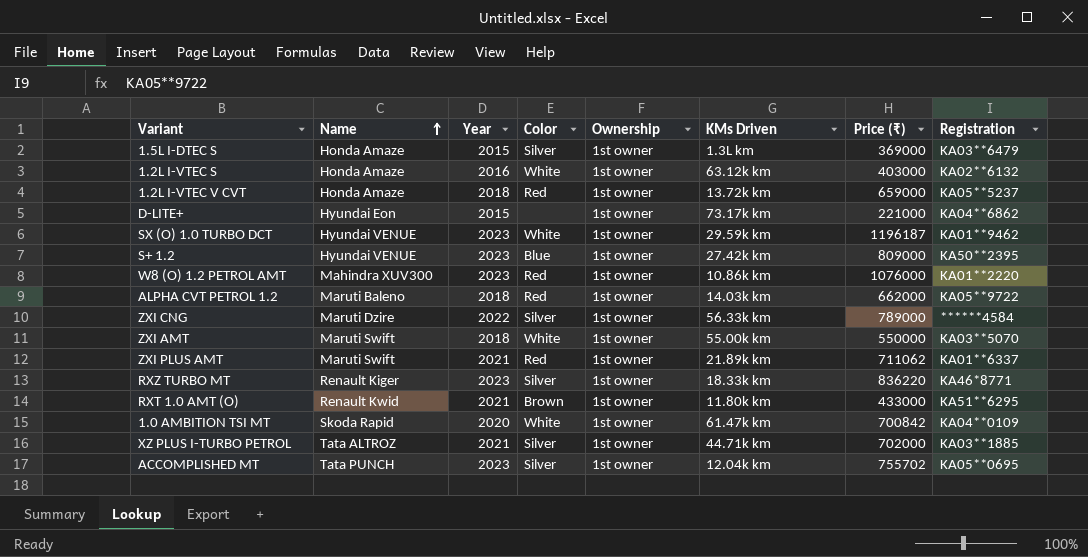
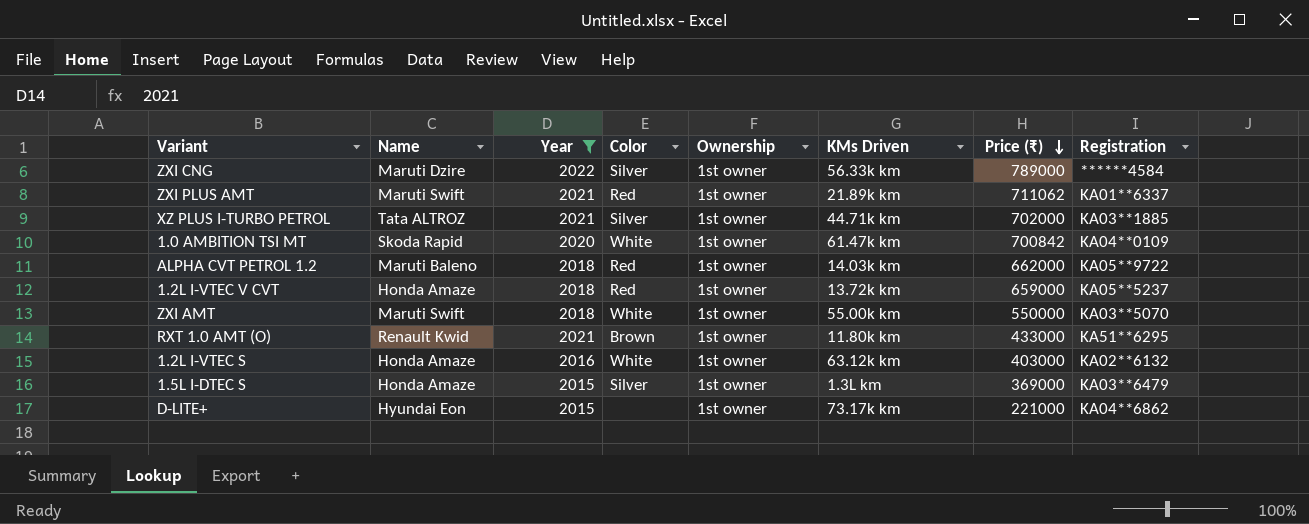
filter: none -> Year != 2023
row order: Name ascending -> Price (₹) descending

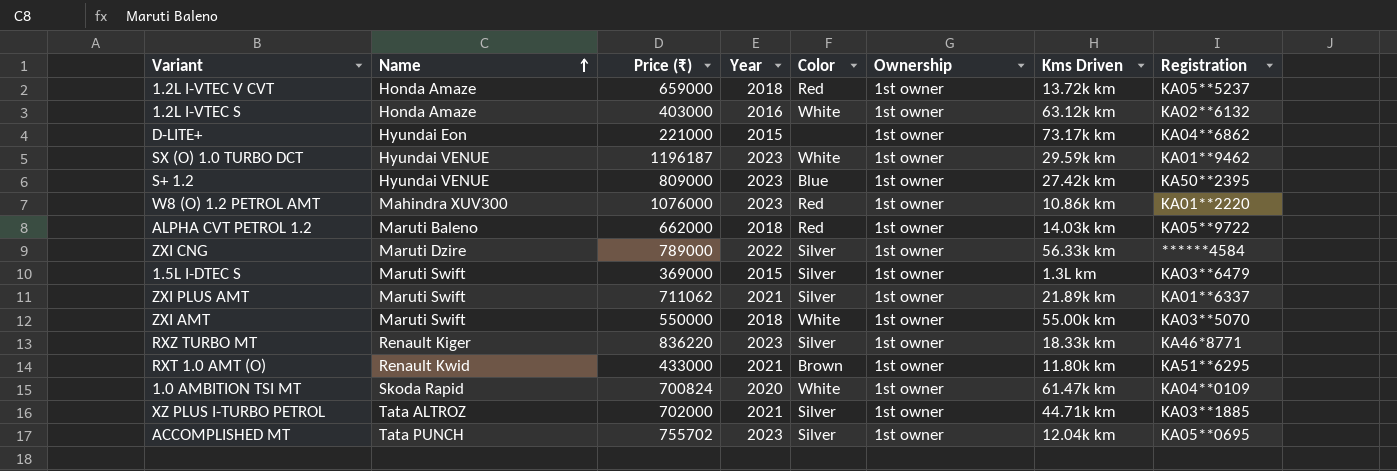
filter: Year != 2023 -> none
row order: Price (₹) descending -> Name ascending
column Price (₹) | position: 7 -> 3
column name: KMs Driven -> Kms Driven
1.5L I-DTEC S | Name: Honda Amaze -> Maruti Swift
ZXI PLUS AMT | Color: Red -> Silver
1.0 AMBITION TSI MT | Price (₹): 700842 -> 700824

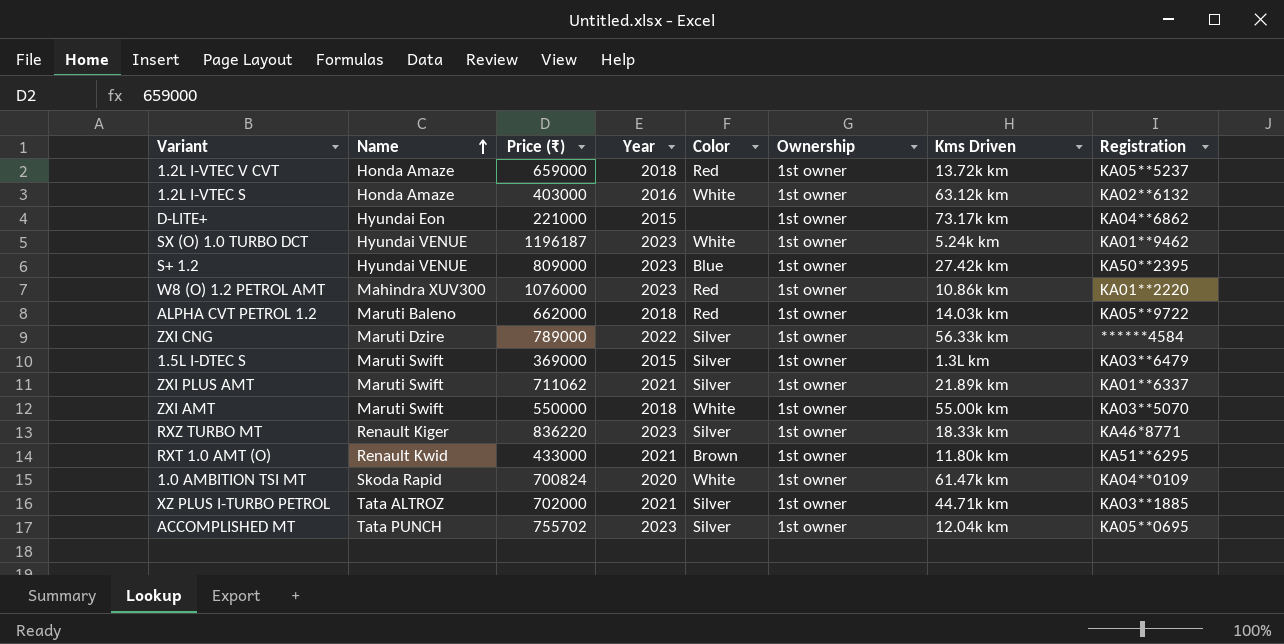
SX (O) 1.0 TURBO DCT | Kms Driven: 29.59k km -> 5.24k km

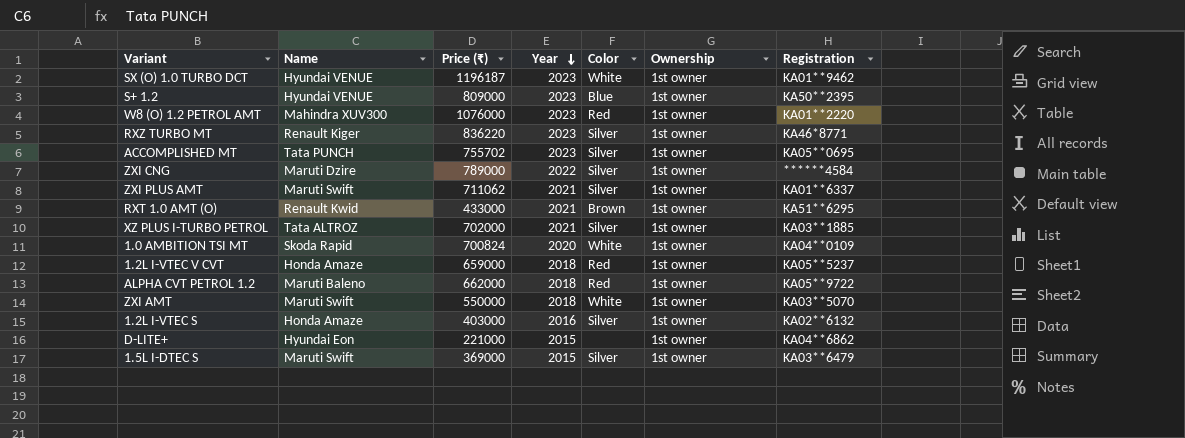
row order: Name ascending -> Year descending
column Kms Driven | position: 7 -> none
1.2L I-VTEC S | Color: White -> Silver

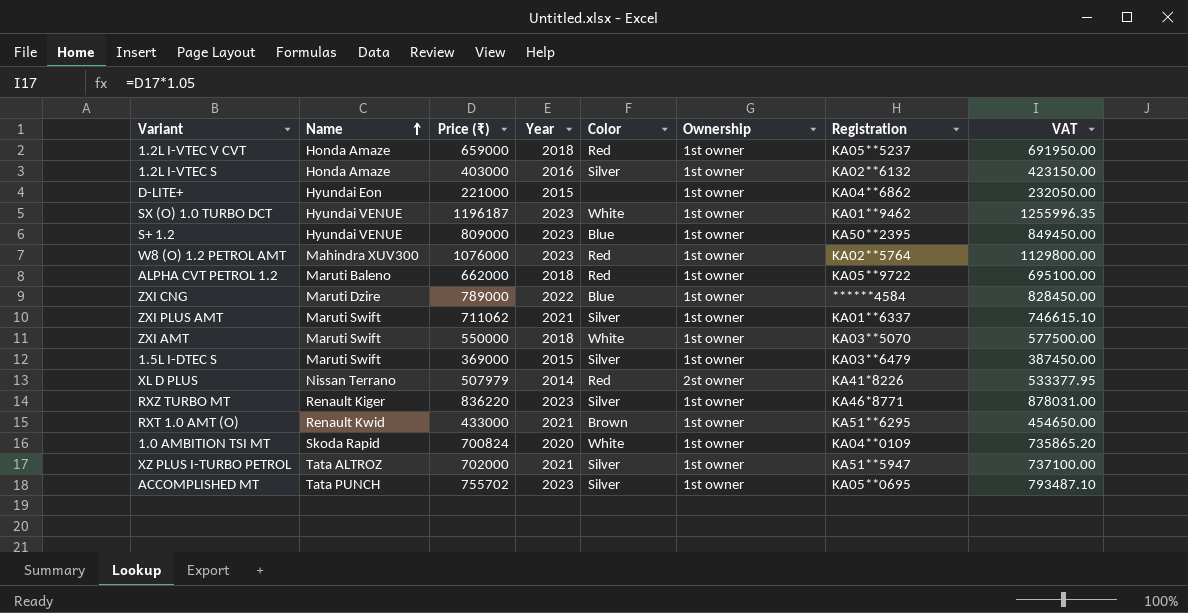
row order: Year descending -> Name ascending
column VAT | formula: none -> [Price (₹)] * 1.05
W8 (O) 1.2 PETROL AMT | Registration: KA01**2220 -> KA02**5764
ZXI CNG | Color: Silver -> Blue
row XL D PLUS: none -> Nissan Terrano | 507979 | 2014 | Red | 2st owner | KA41*8226 | 533377.95
XZ PLUS I-TURBO PETROL | Registration: KA03**1885 -> KA51**5947

